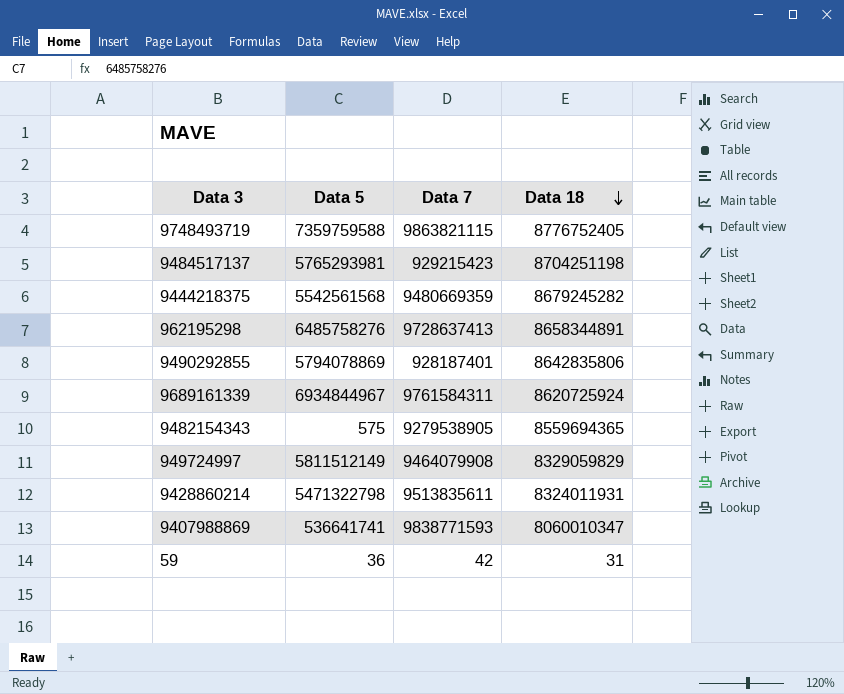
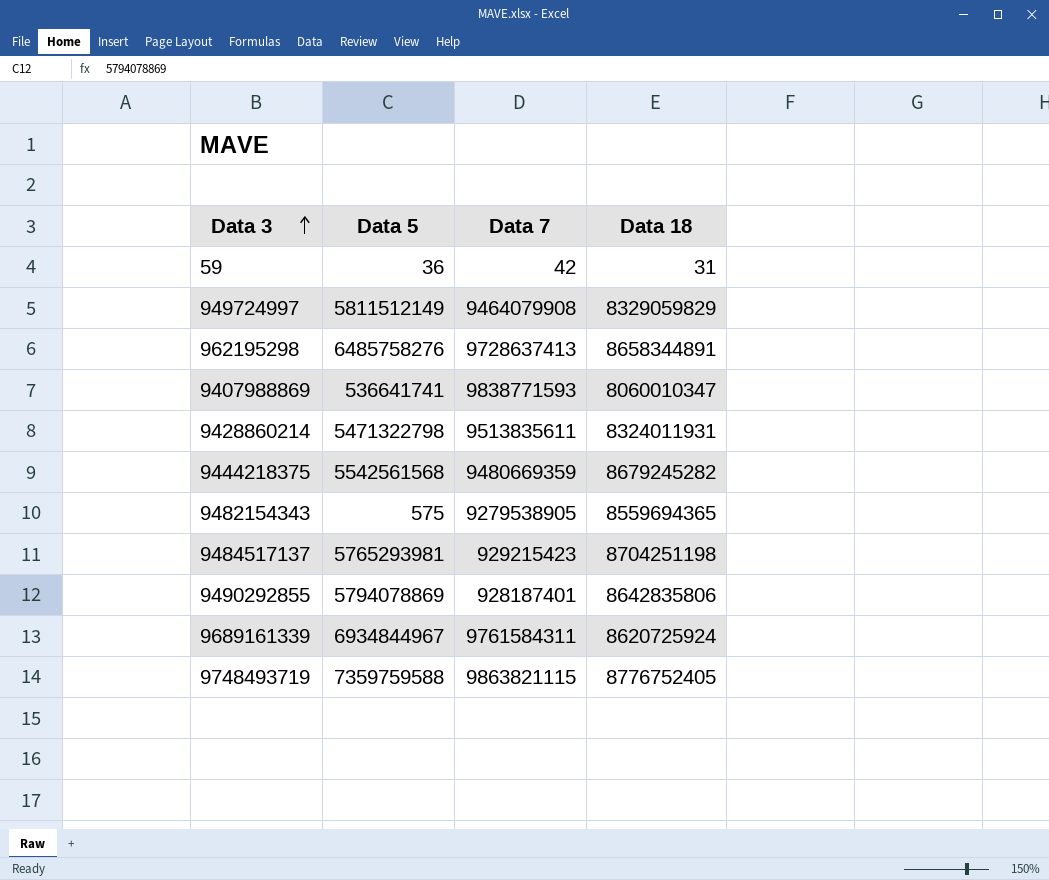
row order: Data 18 descending -> Data 3 ascending

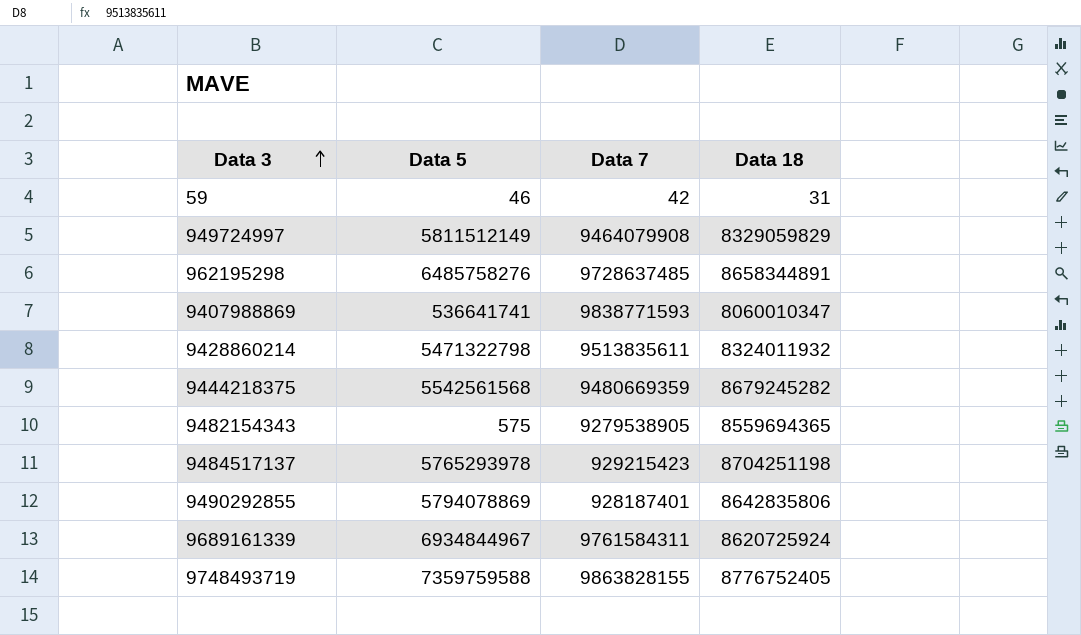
59 | Data 5: 36 -> 46
962195298 | Data 7: 9728637413 -> 9728637485
9428860214 | Data 18: 8324011931 -> 8324011932
9484517137 | Data 5: 5765293981 -> 5765293978
9748493719 | Data 7: 9863821115 -> 9863828155

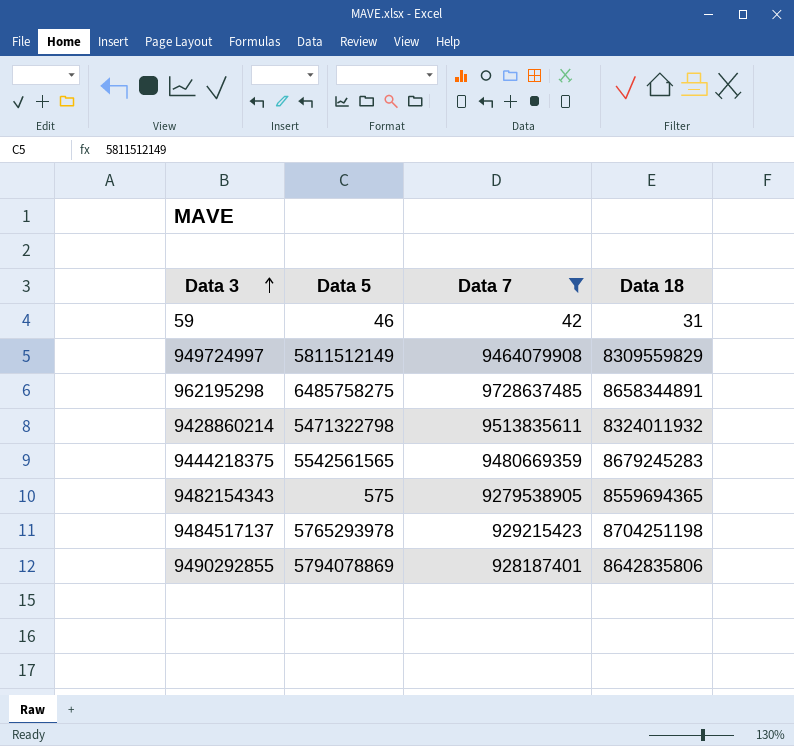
filter: none -> Data 7 <= 9728637485
949724997 | Data 18: 8329059829 -> 8309559829
962195298 | Data 5: 6485758276 -> 6485758275
9444218375 | Data 5: 5542561568 -> 5542561565
9444218375 | Data 18: 8679245282 -> 8679245283

